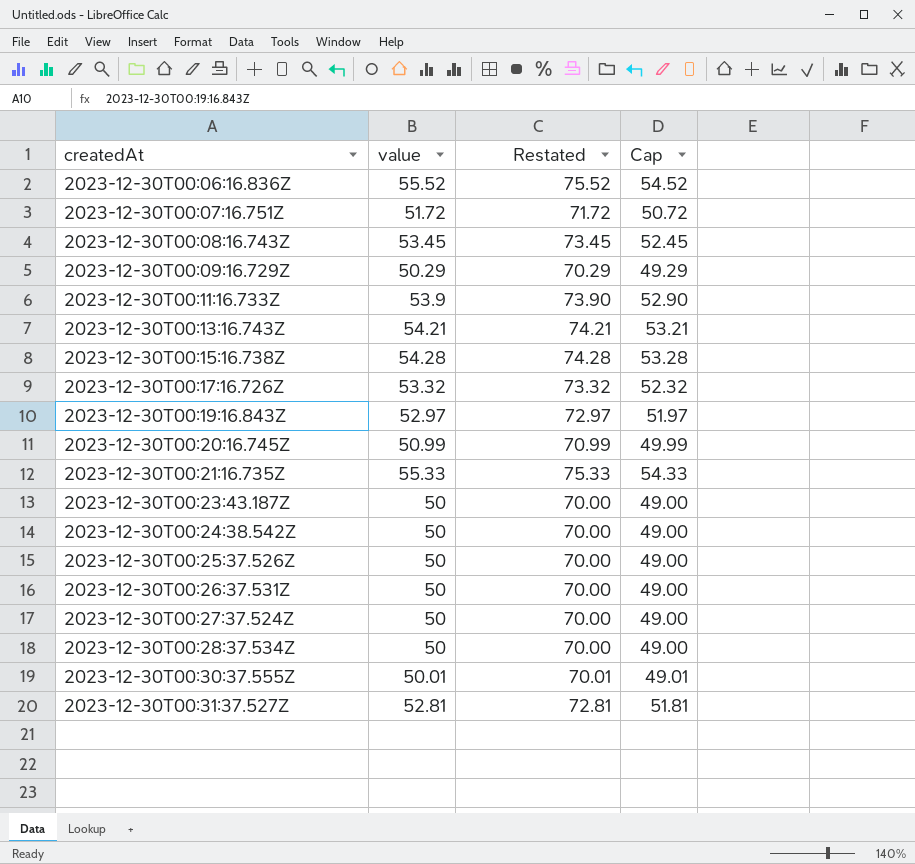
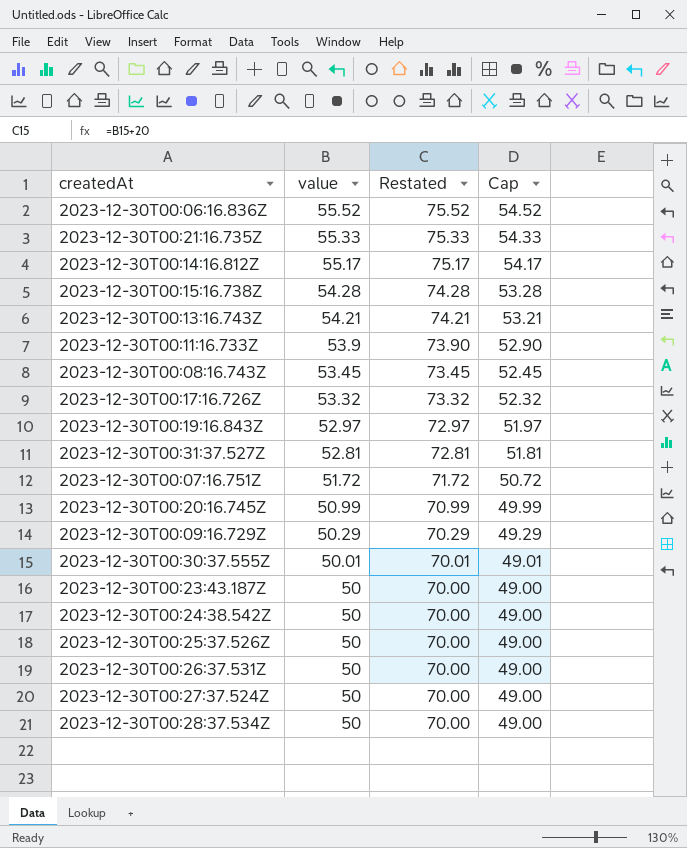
row order: createdAt ascending -> value descending
row 2023-12-30T00:14:16.812Z: none -> 55.17 | 75.17 | 54.17

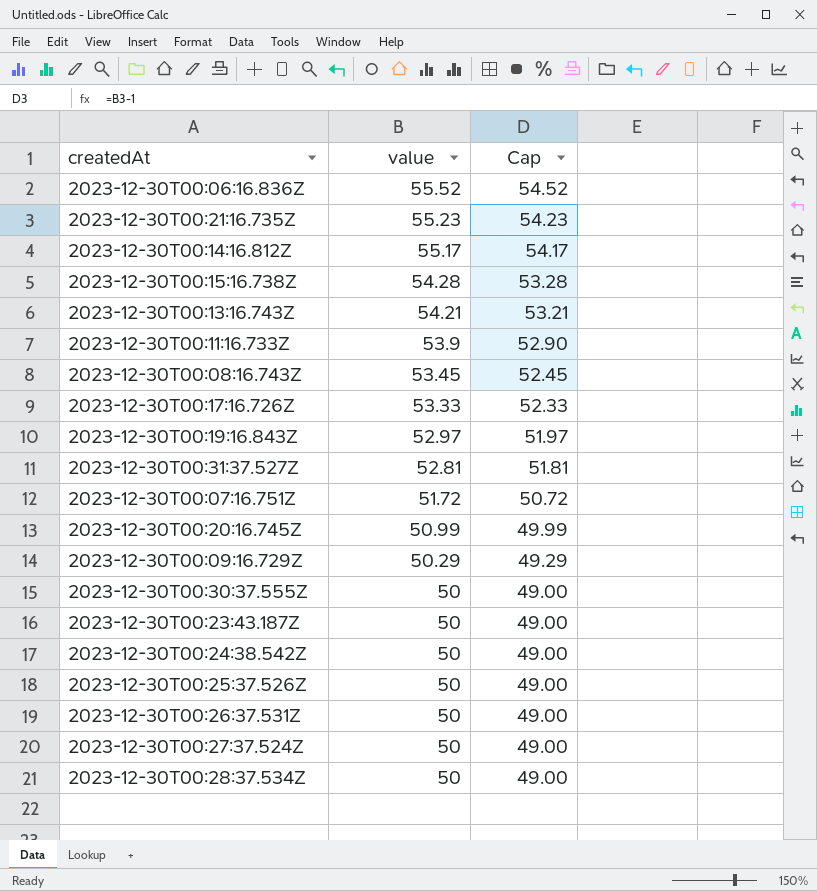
column Restated | formula: [value] + 20 -> none
2023-12-30T00:21:16.735Z | value: 55.33 -> 55.23
2023-12-30T00:21:16.735Z | Cap: 54.33 -> 54.23
2023-12-30T00:17:16.726Z | value: 53.32 -> 53.33
2023-12-30T00:17:16.726Z | Cap: 52.32 -> 52.33
2023-12-30T00:30:37.555Z | value: 50.01 -> 50
2023-12-30T00:30:37.555Z | Cap: 49.01 -> 49.00

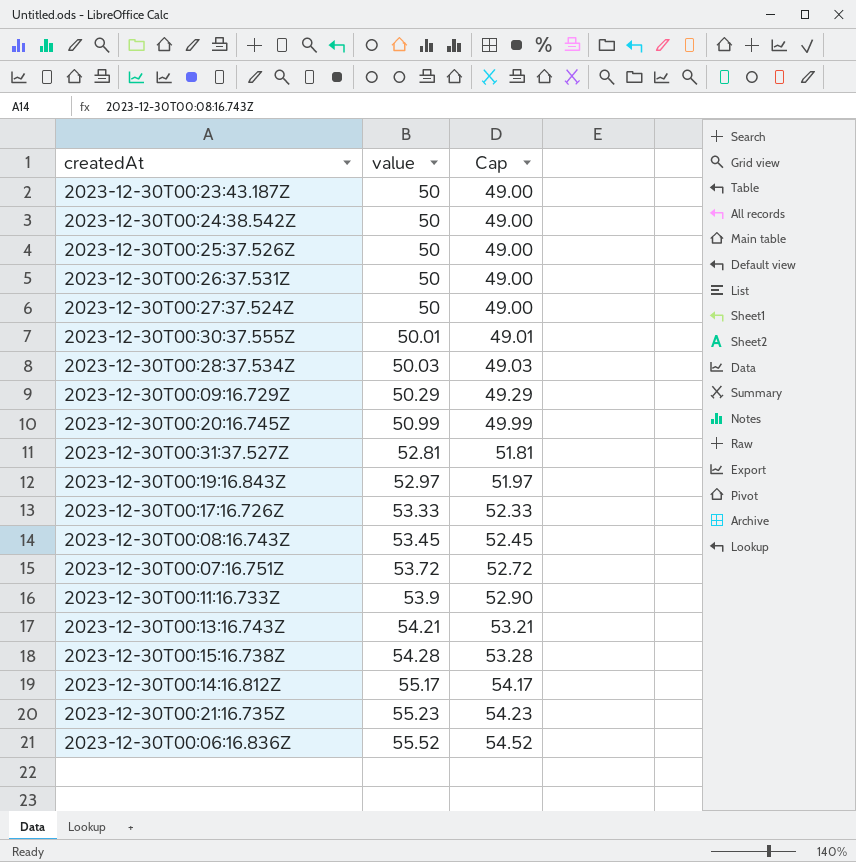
row order: value descending -> value ascending
2023-12-30T00:30:37.555Z | value: 50 -> 50.01
2023-12-30T00:30:37.555Z | Cap: 49.00 -> 49.01
2023-12-30T00:28:37.534Z | value: 50 -> 50.03
2023-12-30T00:28:37.534Z | Cap: 49.00 -> 49.03
2023-12-30T00:07:16.751Z | value: 51.72 -> 53.72
2023-12-30T00:07:16.751Z | Cap: 50.72 -> 52.72

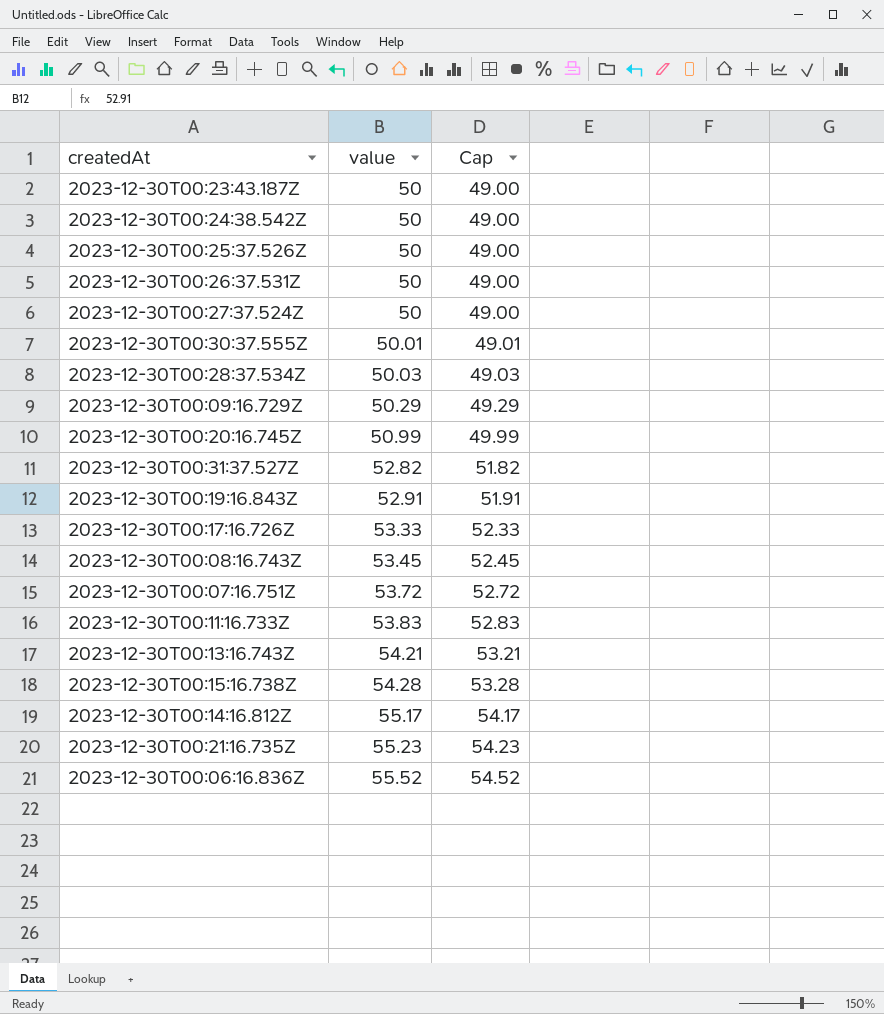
2023-12-30T00:31:37.527Z | value: 52.81 -> 52.82
2023-12-30T00:31:37.527Z | Cap: 51.81 -> 51.82
2023-12-30T00:19:16.843Z | value: 52.97 -> 52.91
2023-12-30T00:19:16.843Z | Cap: 51.97 -> 51.91
2023-12-30T00:11:16.733Z | value: 53.9 -> 53.83
2023-12-30T00:11:16.733Z | Cap: 52.90 -> 52.83

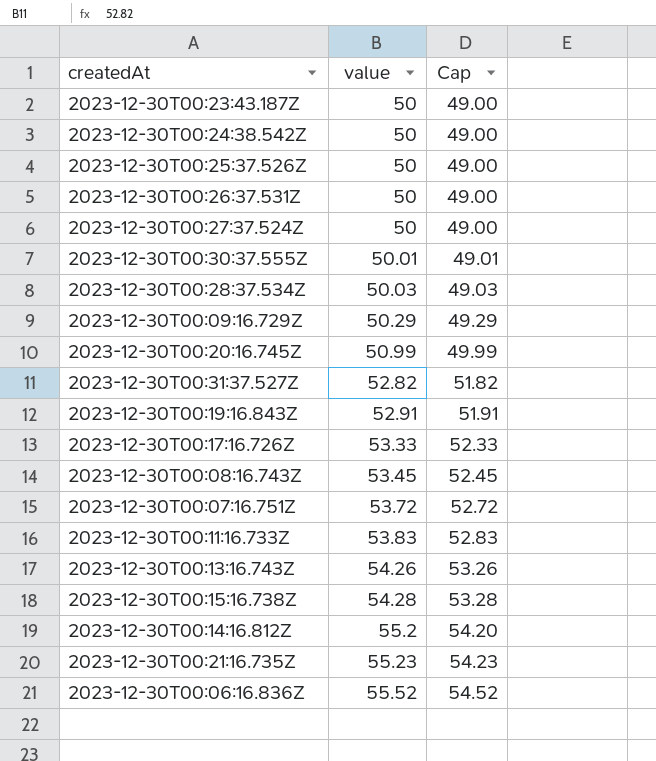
2023-12-30T00:13:16.743Z | value: 54.21 -> 54.26
2023-12-30T00:13:16.743Z | Cap: 53.21 -> 53.26
2023-12-30T00:14:16.812Z | value: 55.17 -> 55.2
2023-12-30T00:14:16.812Z | Cap: 54.17 -> 54.20

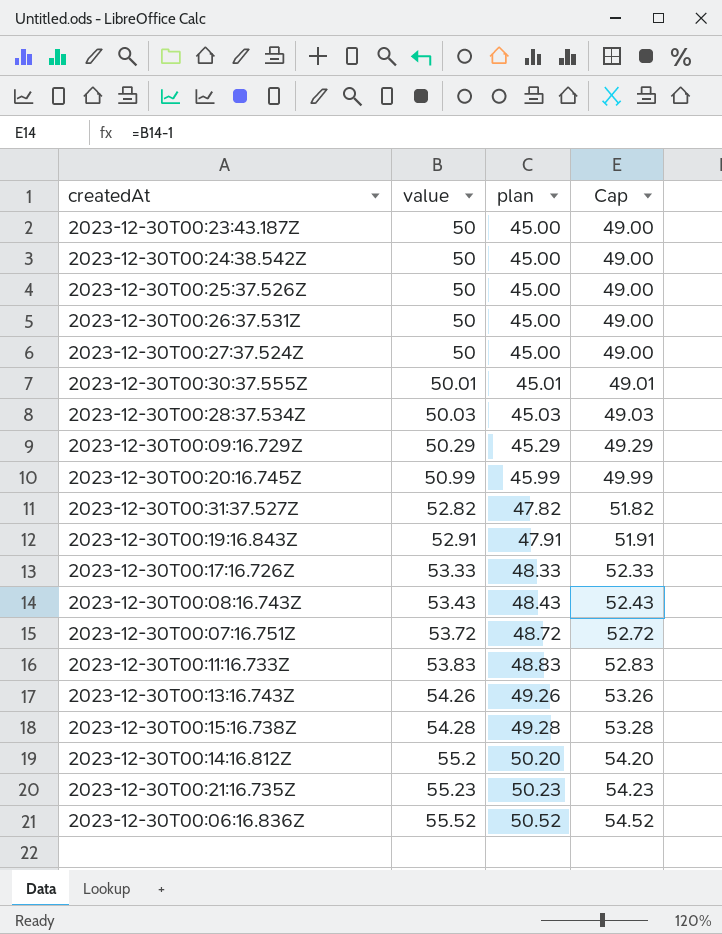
column plan | formula: none -> [value] - 5
2023-12-30T00:08:16.743Z | value: 53.45 -> 53.43
2023-12-30T00:08:16.743Z | Cap: 52.45 -> 52.43

